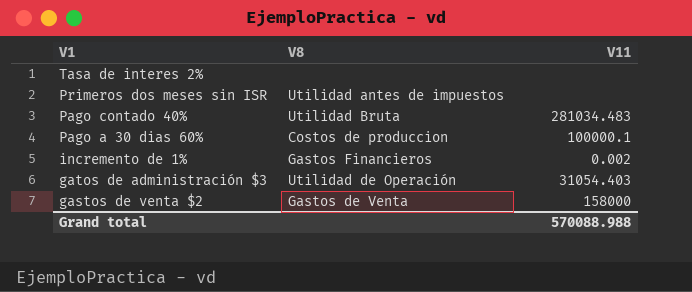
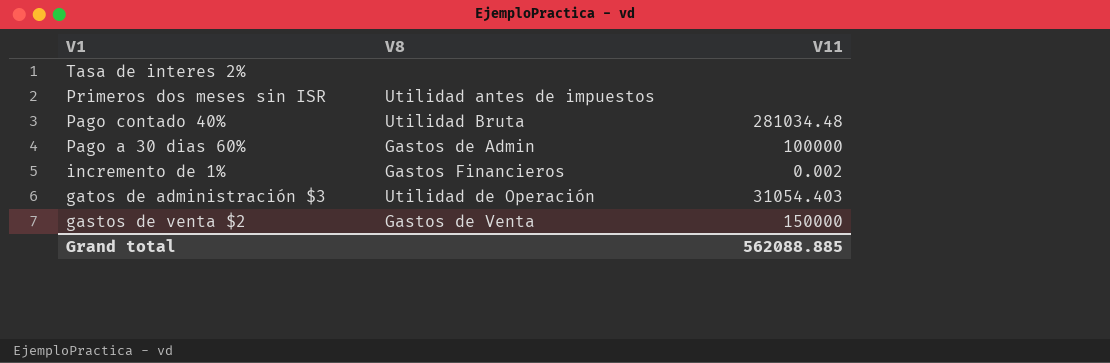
Pago contado 40% | V11: 281034.483 -> 281034.48
Pago a 30 dias 60% | V8: Costos de produccion -> Gastos de Admin
Pago a 30 dias 60% | V11: 100000.1 -> 100000
gastos de venta $2 | V11: 158000 -> 150000
Grand total | V11: 570088.988 -> 562088.885

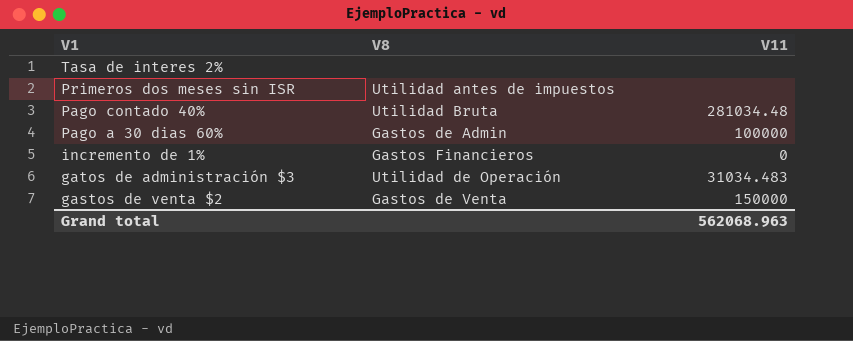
incremento de 1% | V11: 0.002 -> 0
gatos de administración $3 | V11: 31054.403 -> 31034.483
Grand total | V11: 562088.885 -> 562068.963

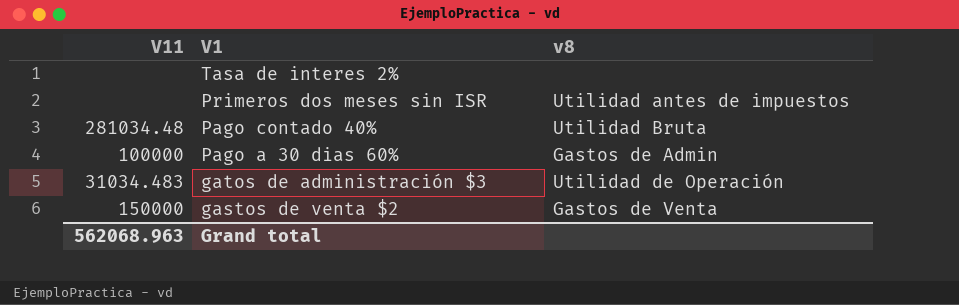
column V11 | position: 3 -> 1
column name: V8 -> v8
row incremento de 1%: Gastos Financieros | 0 -> none

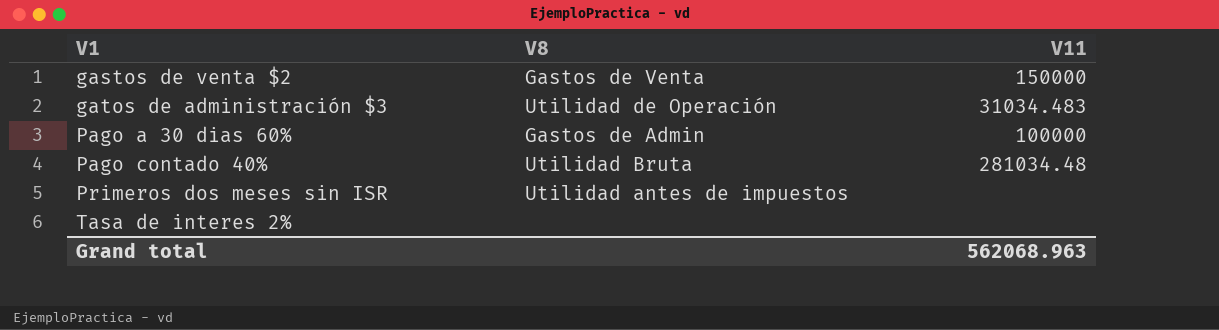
row order: V1 descending -> V1 ascending
column name: v8 -> V8
column V11 | position: 1 -> 3

